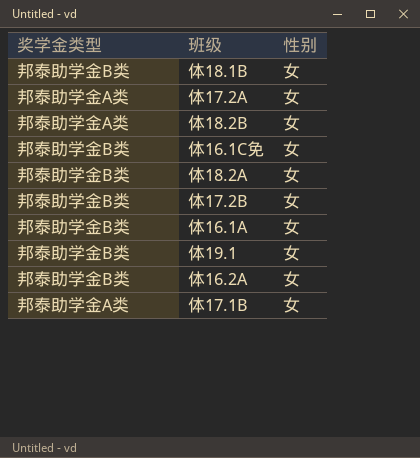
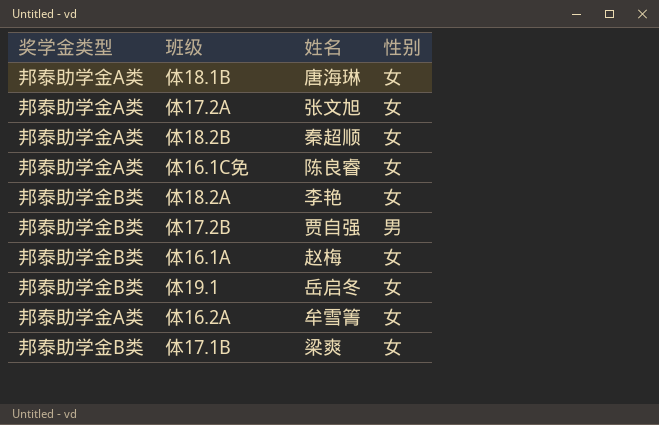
column 姓名 | position: none -> 3
体18.1B | 奖学金类型: 邦泰助学金B类 -> 邦泰助学金A类
体16.1C免 | 奖学金类型: 邦泰助学金B类 -> 邦泰助学金A类
体17.2B | 性别: 女 -> 男
体16.2A | 奖学金类型: 邦泰助学金B类 -> 邦泰助学金A类
体17.1B | 奖学金类型: 邦泰助学金A类 -> 邦泰助学金B类

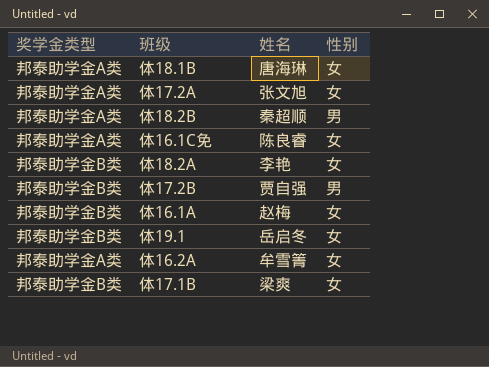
体18.2B | 性别: 女 -> 男

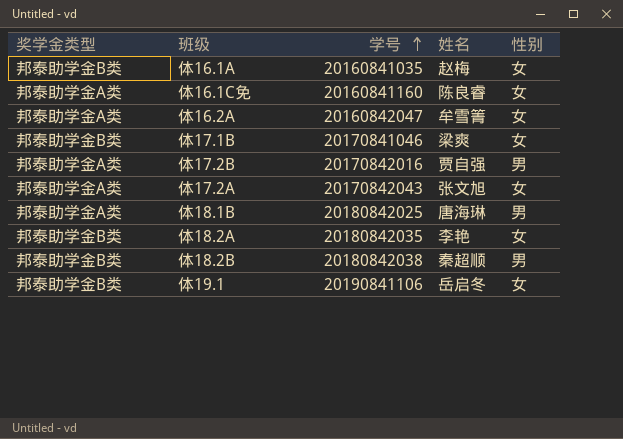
row order: none -> 学号 ascending
column 学号 | position: none -> 3
体17.2B | 奖学金类型: 邦泰助学金B类 -> 邦泰助学金A类
体18.1B | 性别: 女 -> 男
体18.2B | 奖学金类型: 邦泰助学金A类 -> 邦泰助学金B类

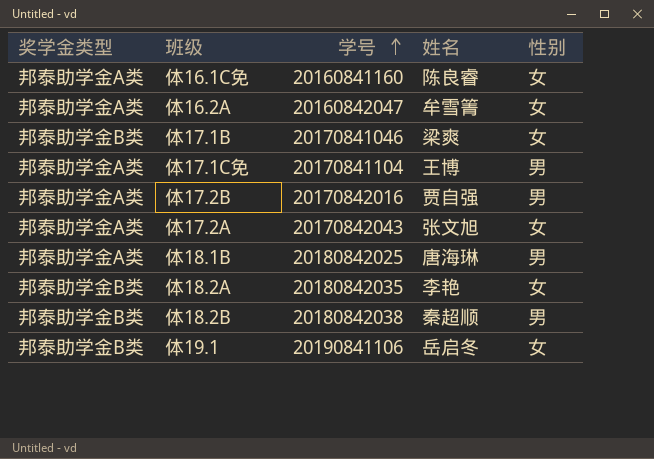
row 体16.1A: 邦泰助学金B类 | 20160841035 | 赵梅 | 女 -> none
row 体17.1C免: none -> 邦泰助学金A类 | 20170841104 | 王博 | 男

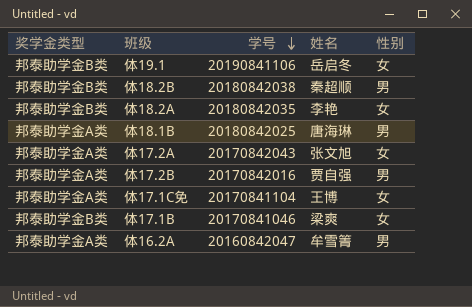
row order: 学号 ascending -> 学号 descending
row 体16.1C免: 邦泰助学金A类 | 20160841160 | 陈良睿 | 女 -> none
体17.1C免 | 性别: 男 -> 女
体16.2A | 性别: 女 -> 男

